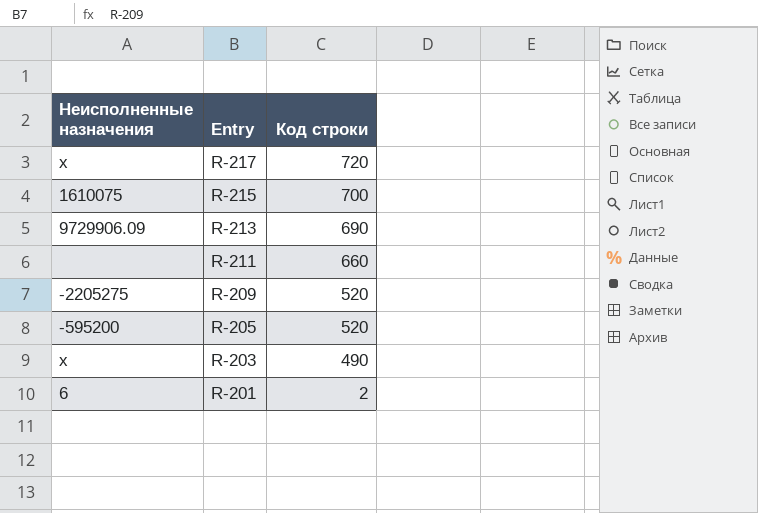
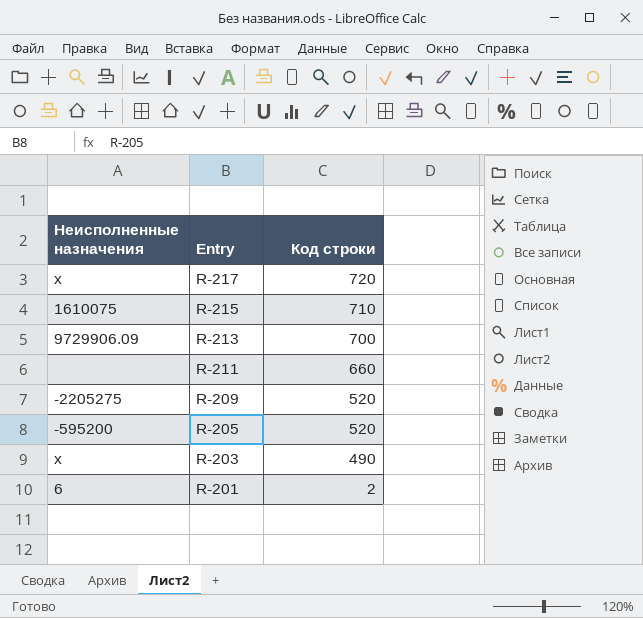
R-215 | Код строки: 700 -> 710
R-213 | Код строки: 690 -> 700

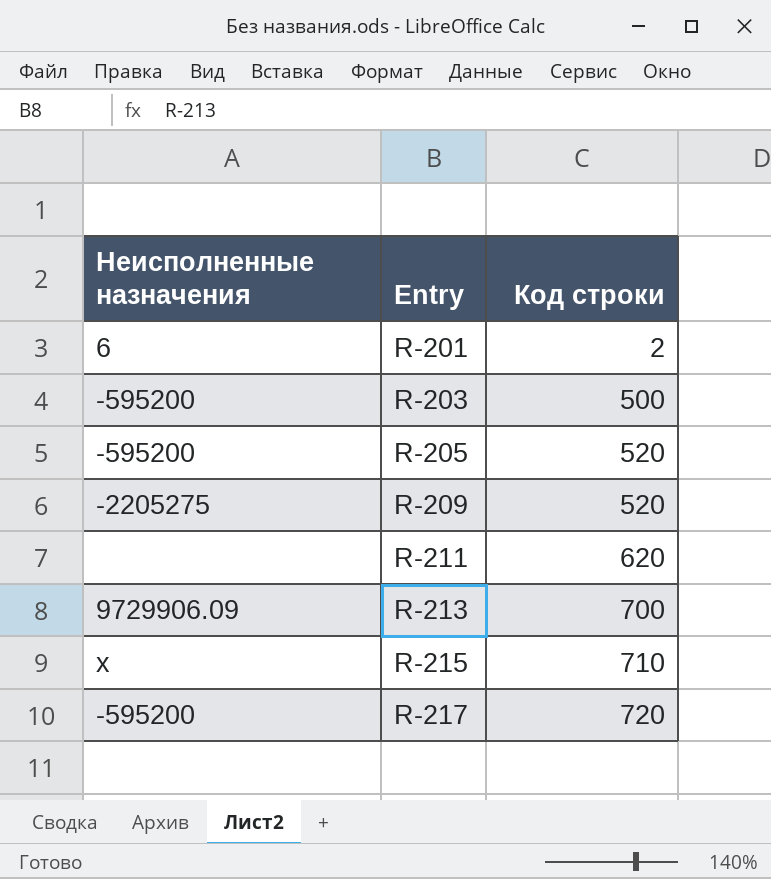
row order: Entry descending -> Entry ascending
R-203 | Неисполненные назначения: x -> -595200
R-203 | Код строки: 490 -> 500
R-211 | Код строки: 660 -> 620
R-215 | Неисполненные назначения: 1610075 -> x
R-217 | Неисполненные назначения: x -> -595200

